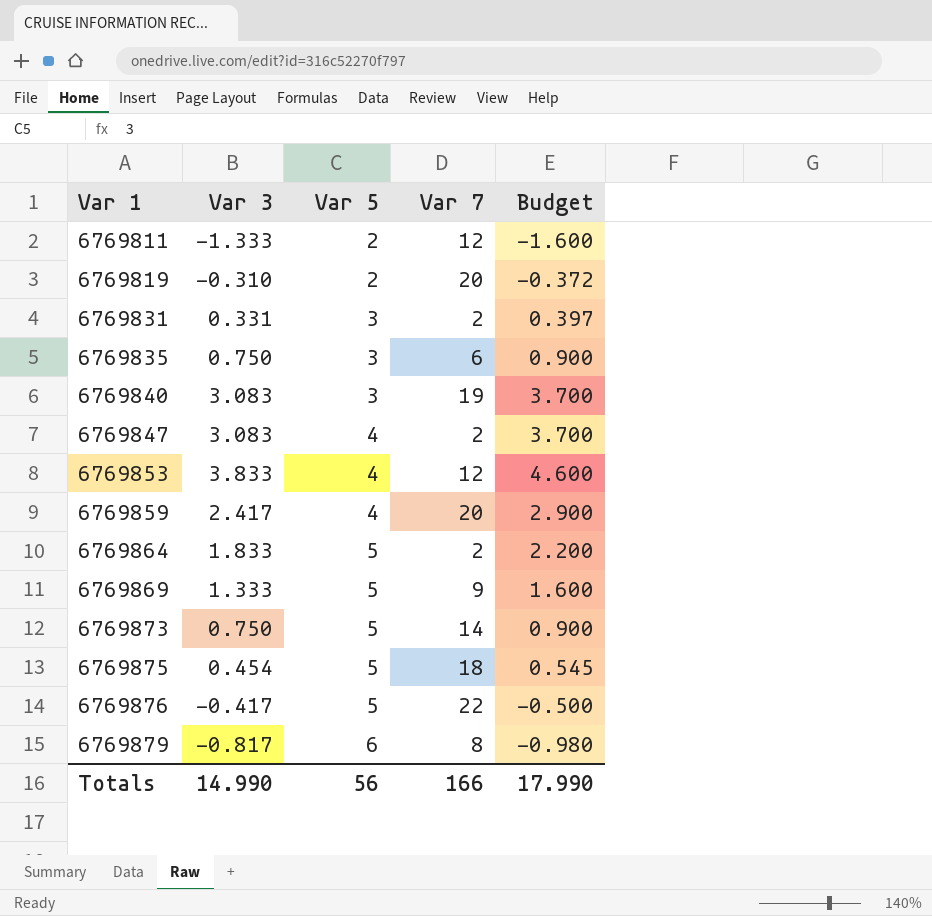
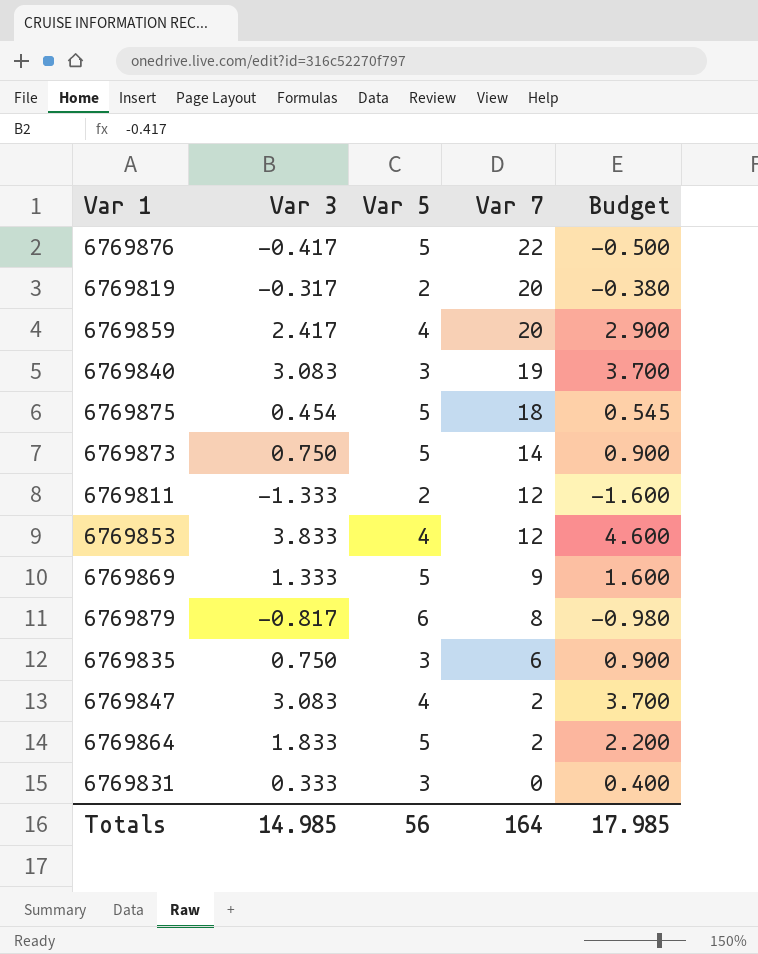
row order: Var 1 ascending -> Var 7 descending
6769819 | Var 3: -0.310 -> -0.317
6769819 | Budget: -0.372 -> -0.380
6769831 | Var 3: 0.331 -> 0.333
6769831 | Var 7: 2 -> 0
6769831 | Budget: 0.397 -> 0.400
Totals | Var 3: 14.990 -> 14.985
Totals | Var 7: 166 -> 164
Totals | Budget: 17.990 -> 17.985

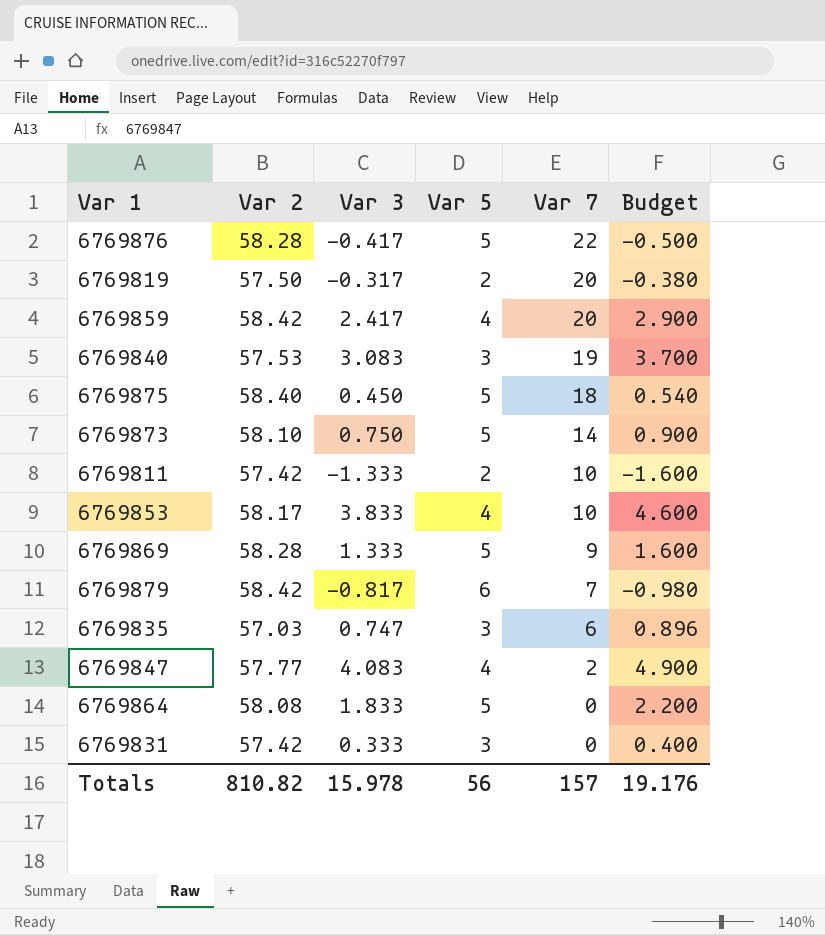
column Var 2 | position: none -> 2
6769875 | Var 3: 0.454 -> 0.450
6769875 | Budget: 0.545 -> 0.540
6769811 | Var 7: 12 -> 10
6769853 | Var 7: 12 -> 10
6769879 | Var 7: 8 -> 7
6769835 | Var 3: 0.750 -> 0.747
6769835 | Budget: 0.900 -> 0.896
6769847 | Var 3: 3.083 -> 4.083
6769847 | Budget: 3.700 -> 4.900
6769864 | Var 7: 2 -> 0
Totals | Var 3: 14.985 -> 15.978
Totals | Var 7: 164 -> 157
Totals | Budget: 17.985 -> 19.176

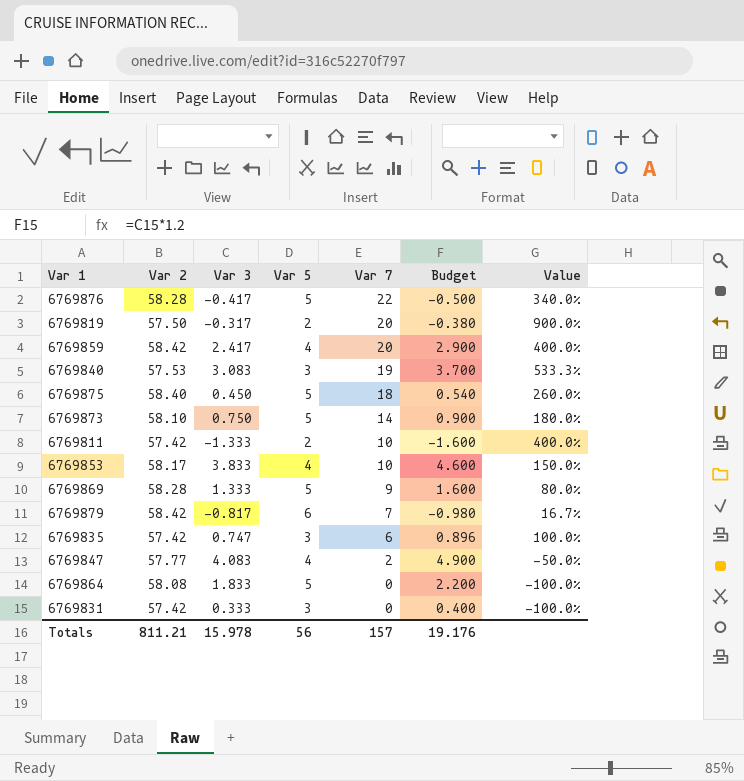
column Value | formula: none -> ([Var 7] - [Var 5]) / [Var 5]
6769835 | Var 2: 57.03 -> 57.42
Totals | Var 2: 810.82 -> 811.21

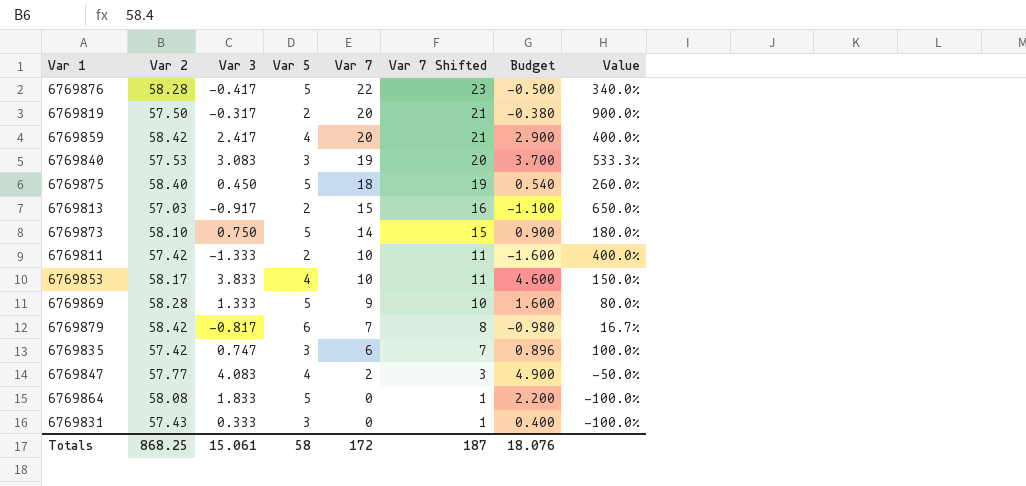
column Var 7 Shifted | formula: none -> [Var 7] + 1
row 6769813: none -> 57.03 | -0.917 | 2 | 15 | 16 | -1.100 | 650.0%
6769831 | Var 2: 57.42 -> 57.43
Totals | Var 2: 811.21 -> 868.25
Totals | Var 3: 15.978 -> 15.061
Totals | Var 5: 56 -> 58
Totals | Var 7: 157 -> 172
Totals | Budget: 19.176 -> 18.076

